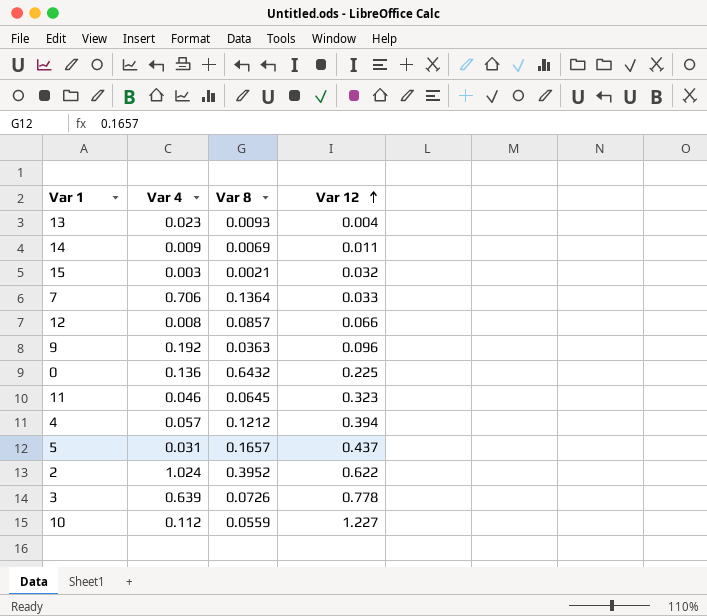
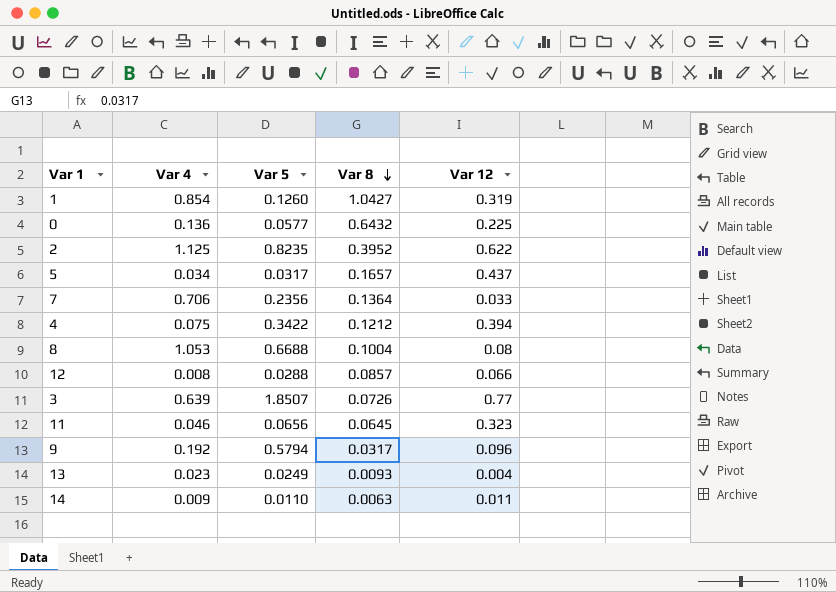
row order: Var 12 ascending -> Var 8 descending
column Var 5 | position: none -> 3
row 15: 0.003 | 0.0021 | 0.032 -> none
row 10: 0.112 | 0.0559 | 1.227 -> none
row 1: none -> 0.854 | 0.1260 | 1.0427 | 0.319
2 | Var 4: 1.024 -> 1.125
5 | Var 4: 0.031 -> 0.034
4 | Var 4: 0.057 -> 0.075
row 8: none -> 1.053 | 0.6688 | 0.1004 | 0.08
3 | Var 12: 0.778 -> 0.77
9 | Var 8: 0.0363 -> 0.0317
14 | Var 8: 0.0069 -> 0.0063

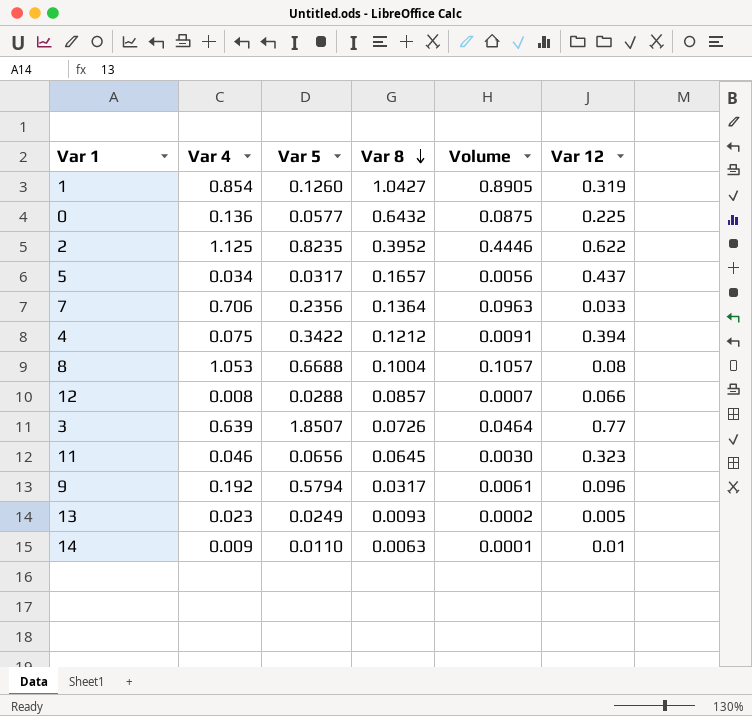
column Volume | formula: none -> [Var 4] * [Var 8]
13 | Var 12: 0.004 -> 0.005
14 | Var 12: 0.011 -> 0.01

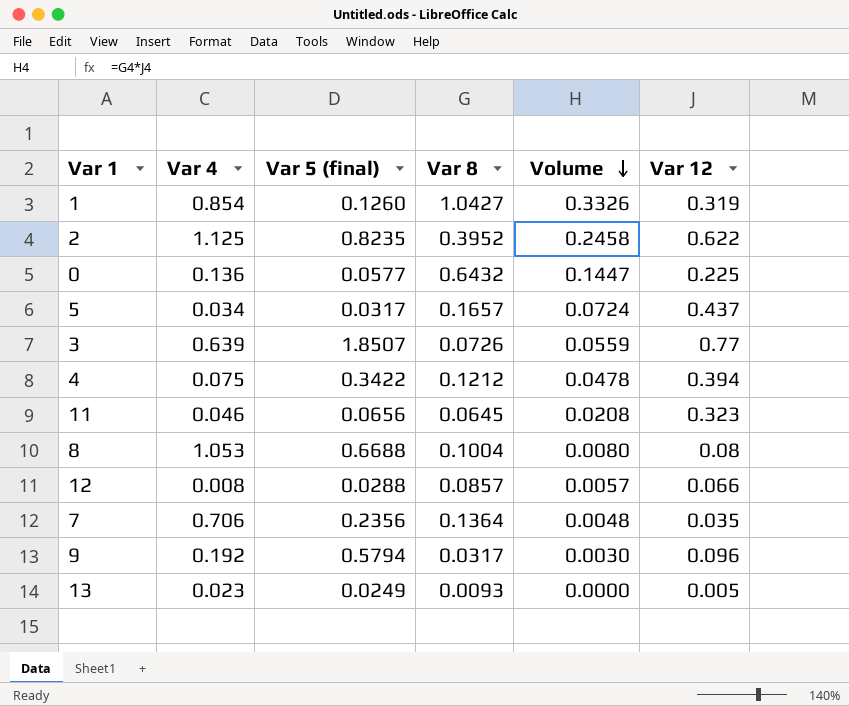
row order: Var 8 descending -> Volume descending
column name: Var 5 -> Var 5 (final)
column Volume | formula: [Var 4] * [Var 8] -> [Var 8] * [Var 12]
row 14: 0.009 | 0.0110 | 0.0063 | 0.0001 | 0.01 -> none
7 | Var 12: 0.033 -> 0.035

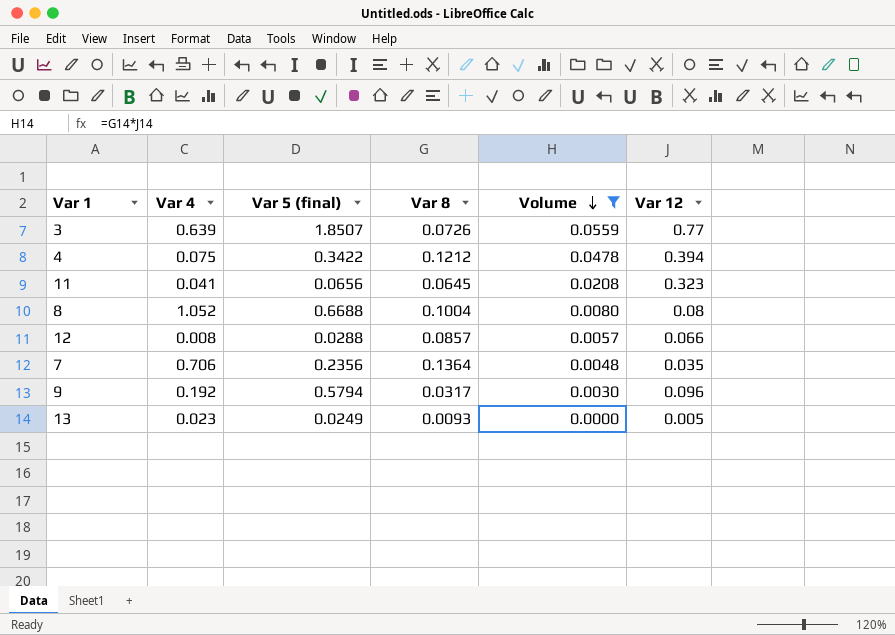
filter: none -> Volume <= 0.0559
11 | Var 4: 0.046 -> 0.041
8 | Var 4: 1.053 -> 1.052

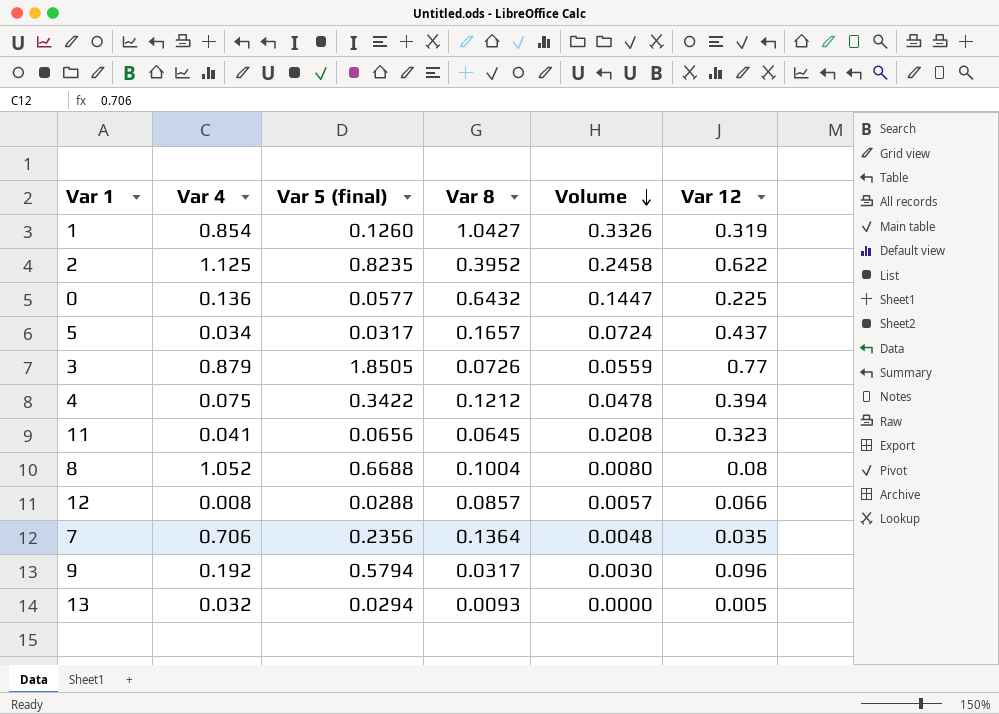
filter: Volume <= 0.0559 -> none
3 | Var 4: 0.639 -> 0.879
3 | Var 5 (final): 1.8507 -> 1.8505
13 | Var 4: 0.023 -> 0.032
13 | Var 5 (final): 0.0249 -> 0.0294

